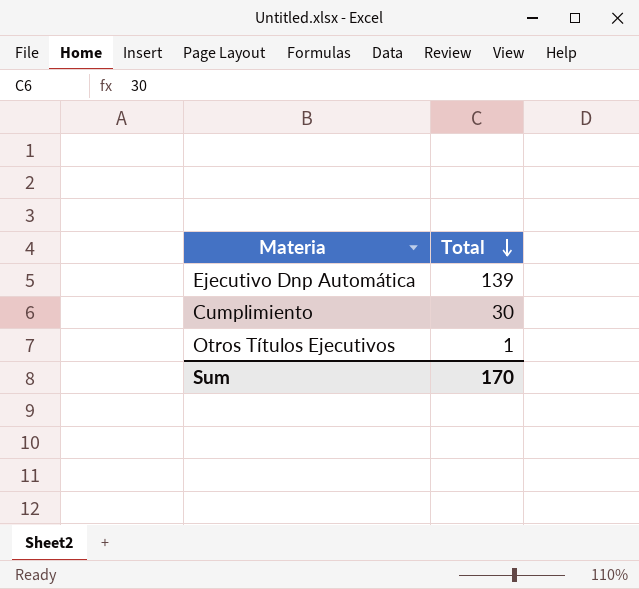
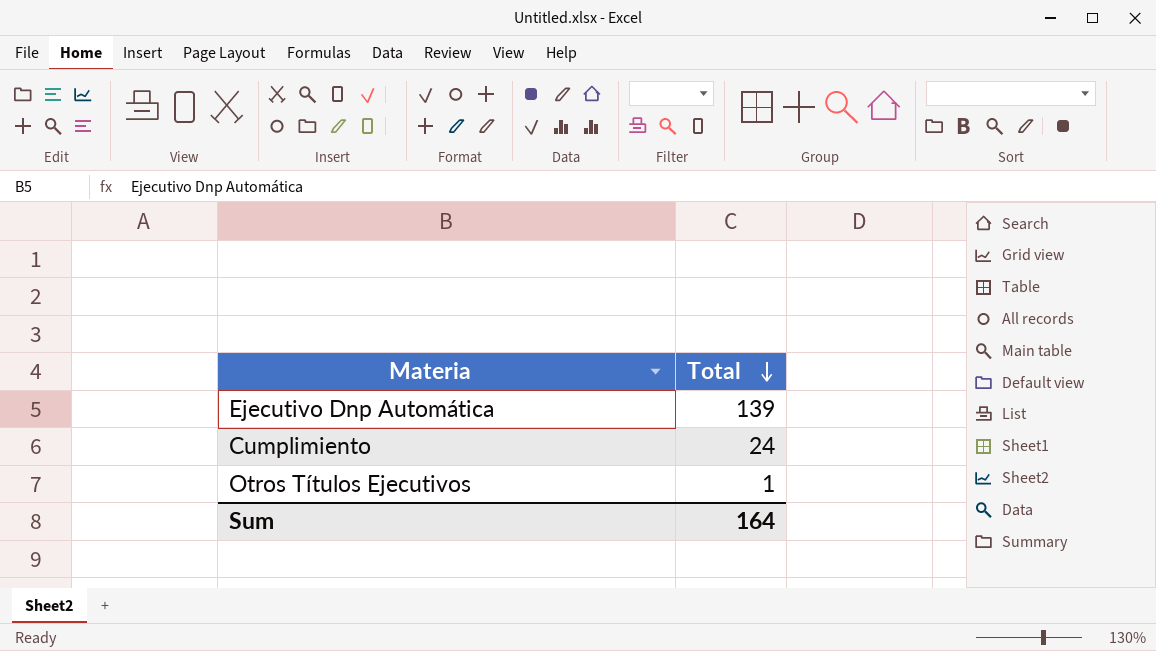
Cumplimiento | Total: 30 -> 24
Sum | Total: 170 -> 164

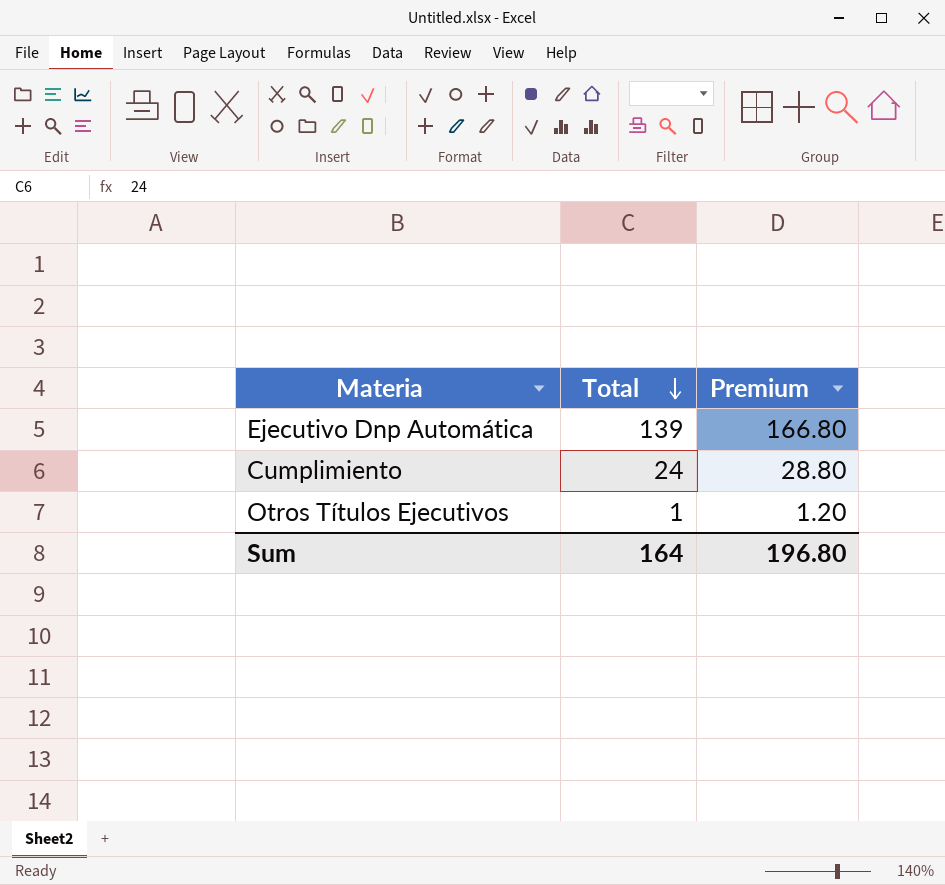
column Premium | formula: none -> [Total] * 1.2

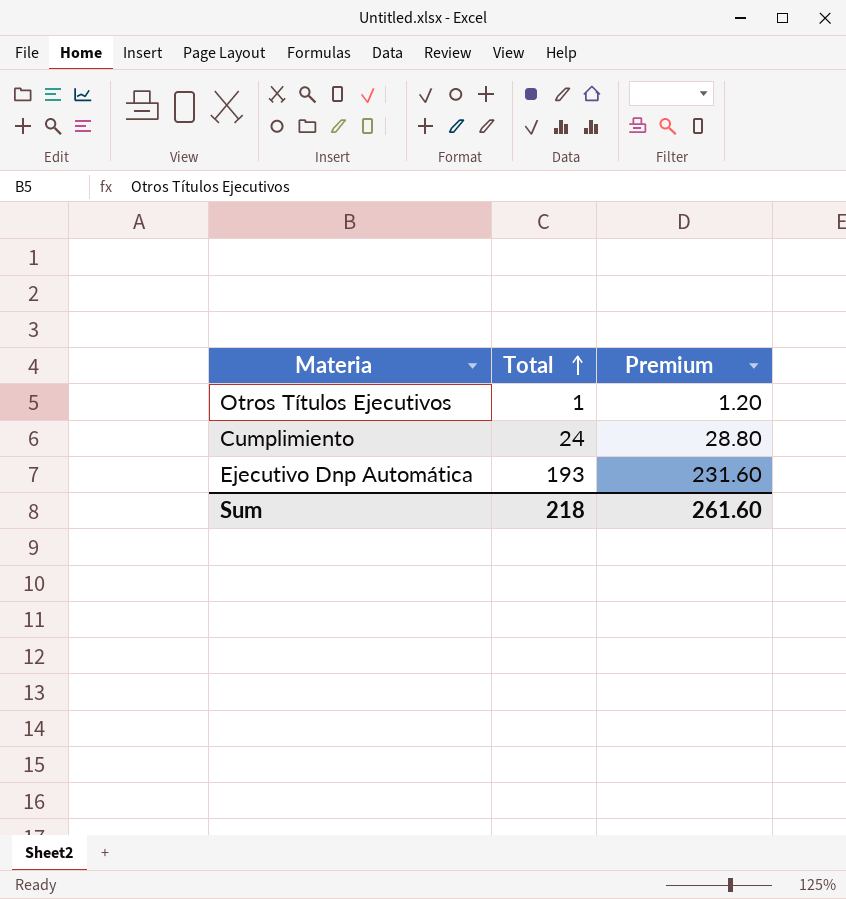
row order: Total descending -> Total ascending
Ejecutivo Dnp Automática | Total: 139 -> 193
Ejecutivo Dnp Automática | Premium: 166.80 -> 231.60
Sum | Total: 164 -> 218
Sum | Premium: 196.80 -> 261.60

